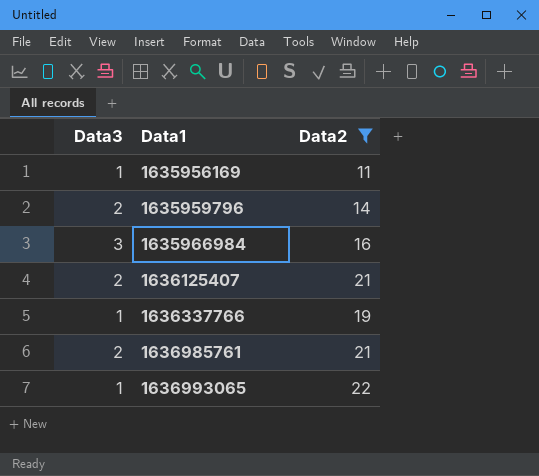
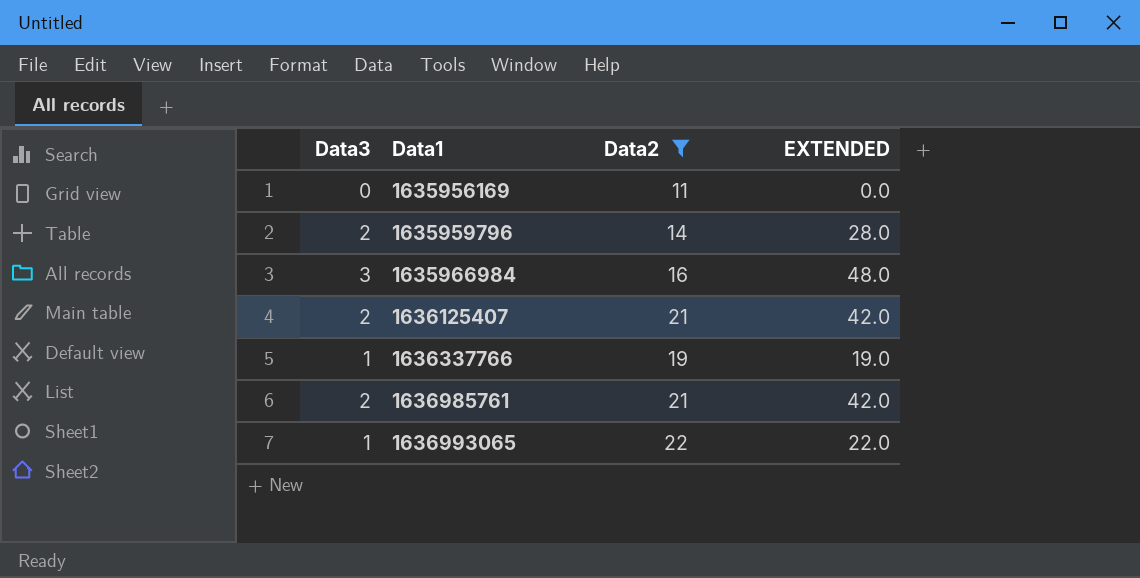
column EXTENDED | formula: none -> [Data3] * [Data2]
1635956169 | Data3: 1 -> 0

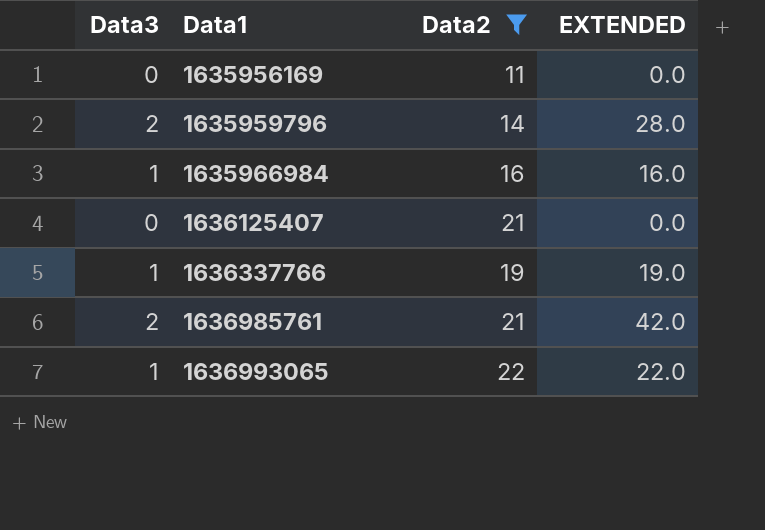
1635966984 | Data3: 3 -> 1
1635966984 | EXTENDED: 48.0 -> 16.0
1636125407 | Data3: 2 -> 0
1636125407 | EXTENDED: 42.0 -> 0.0

